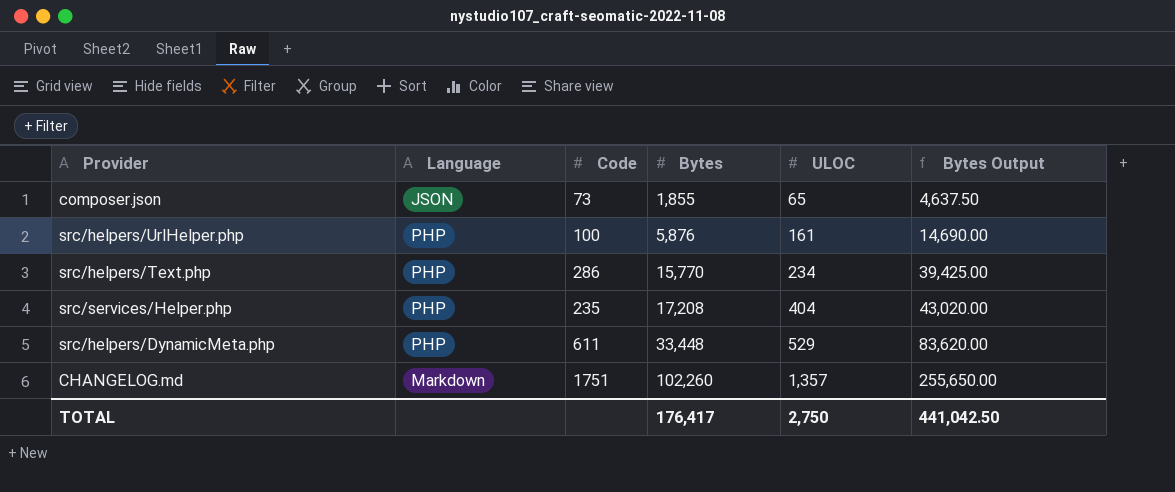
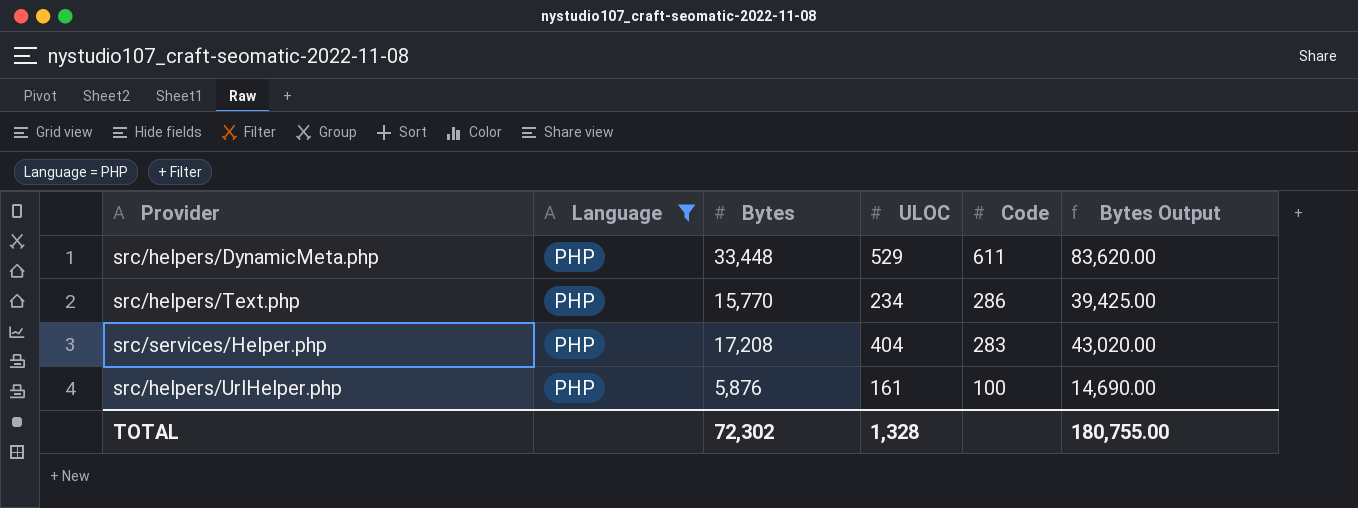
filter: none -> Language = PHP
row order: Bytes ascending -> Code descending
column Code | position: 3 -> 5
src/services/Helper.php | Code: 235 -> 283
TOTAL | Bytes: 176,417 -> 72,302
TOTAL | ULOC: 2,750 -> 1,328
TOTAL | Bytes Output: 441,042.50 -> 180,755.00

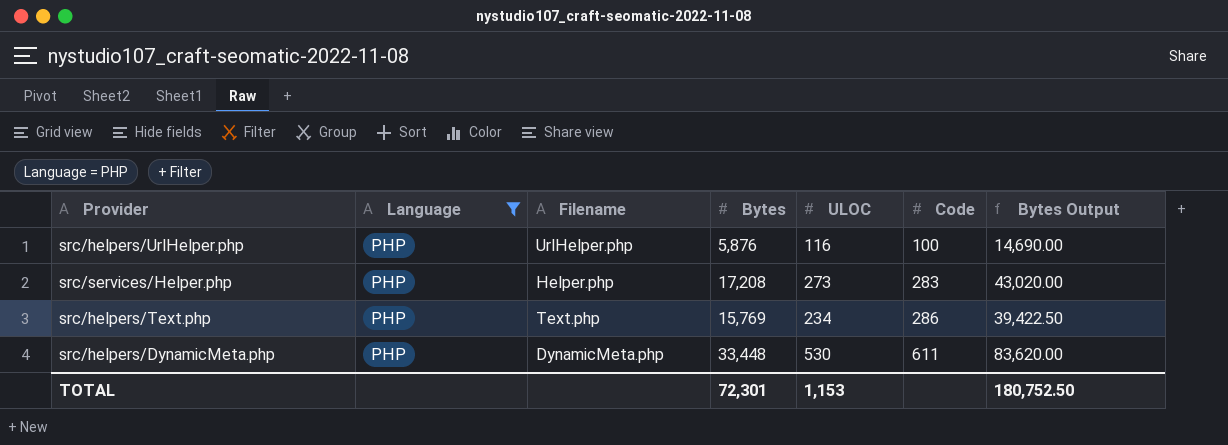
row order: Code descending -> Code ascending
column Filename | position: none -> 3
src/helpers/UrlHelper.php | ULOC: 161 -> 116
src/services/Helper.php | ULOC: 404 -> 273
src/helpers/Text.php | Bytes: 15,770 -> 15,769
src/helpers/Text.php | Bytes Output: 39,425.00 -> 39,422.50
src/helpers/DynamicMeta.php | ULOC: 529 -> 530
TOTAL | Bytes: 72,302 -> 72,301
TOTAL | ULOC: 1,328 -> 1,153
TOTAL | Bytes Output: 180,755.00 -> 180,752.50

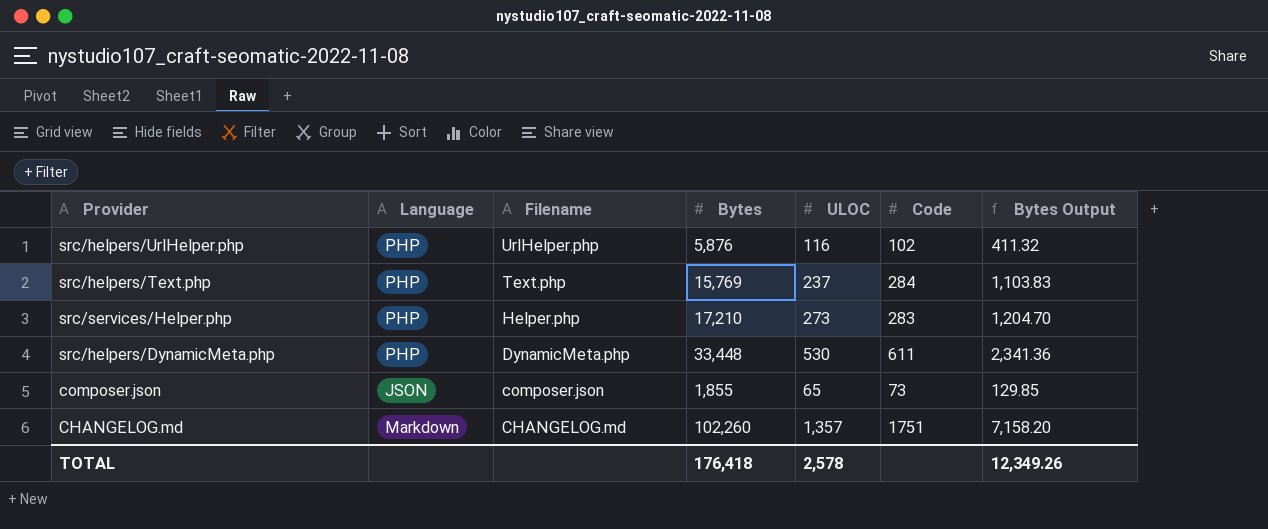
filter: Language = PHP -> none
row order: Code ascending -> Filename descending
column Bytes Output | formula: [Bytes] * 2.5 -> [Bytes] * 0.07
src/helpers/UrlHelper.php | Code: 100 -> 102
src/helpers/Text.php | ULOC: 234 -> 237
src/helpers/Text.php | Code: 286 -> 284
src/services/Helper.php | Bytes: 17,208 -> 17,210
TOTAL | Bytes: 72,301 -> 176,418
TOTAL | ULOC: 1,153 -> 2,578
TOTAL | Bytes Output: 180,752.50 -> 12,349.26

